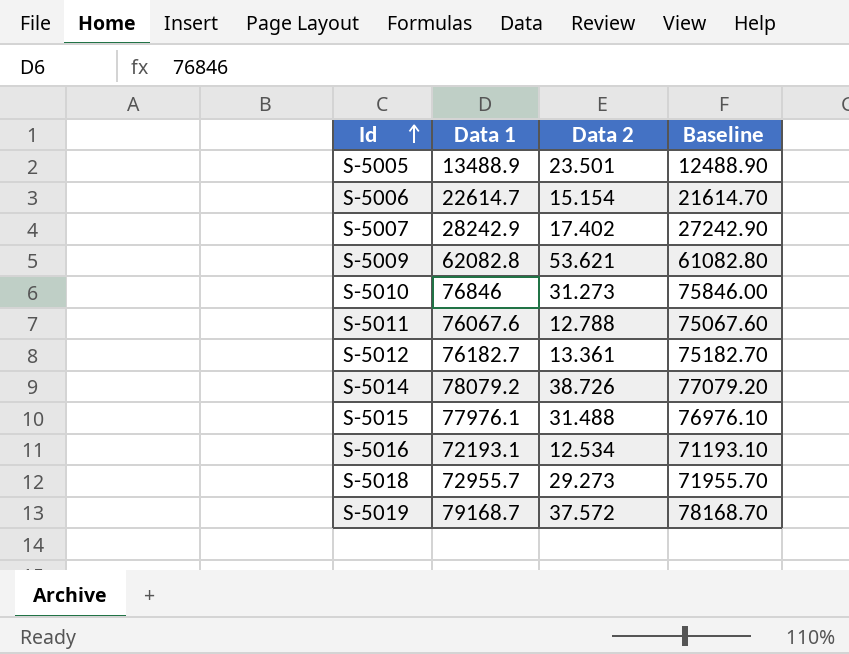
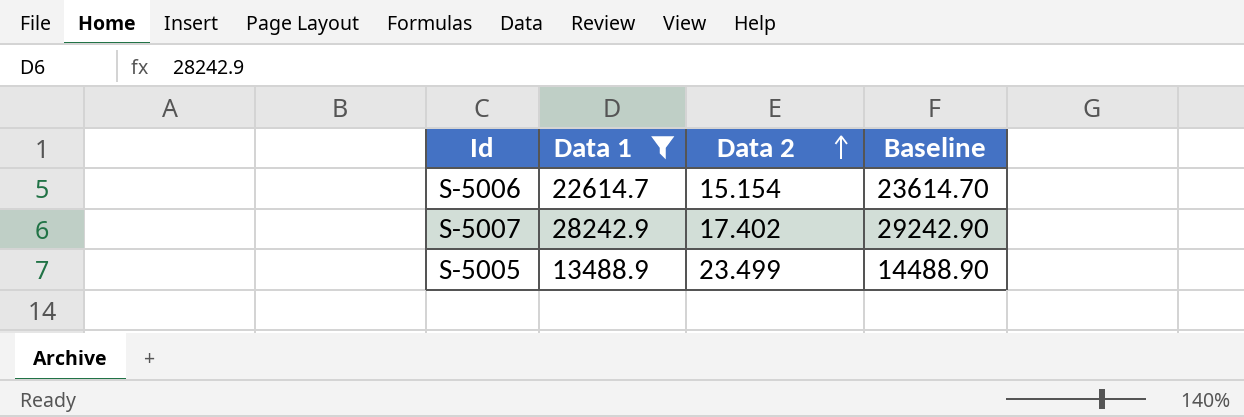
filter: none -> Data 1 <= 28242.9
row order: Id ascending -> Data 2 ascending
column Baseline | formula: [Data 1] - 1000 -> [Data 1] + 1000
S-5005 | Data 2: 23.501 -> 23.499

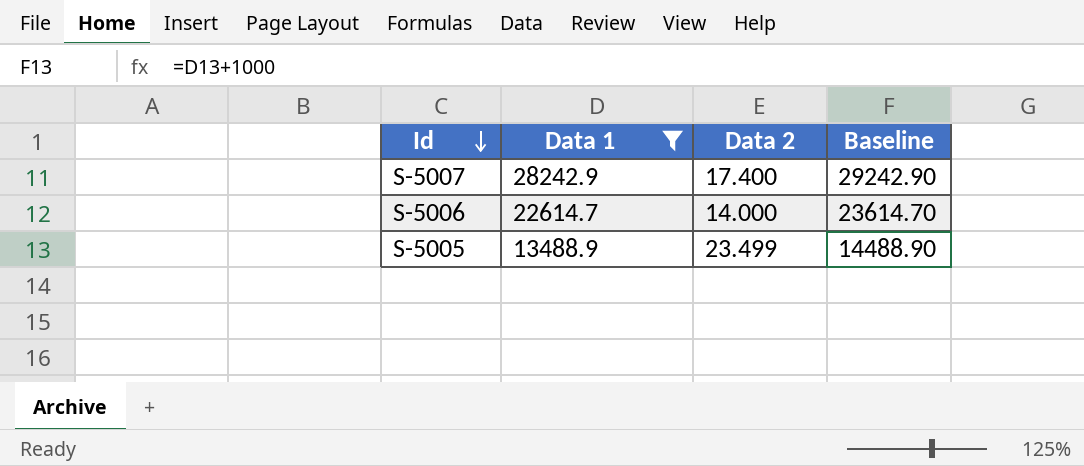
row order: Data 2 ascending -> Id descending
S-5007 | Data 2: 17.402 -> 17.400
S-5006 | Data 2: 15.154 -> 14.000

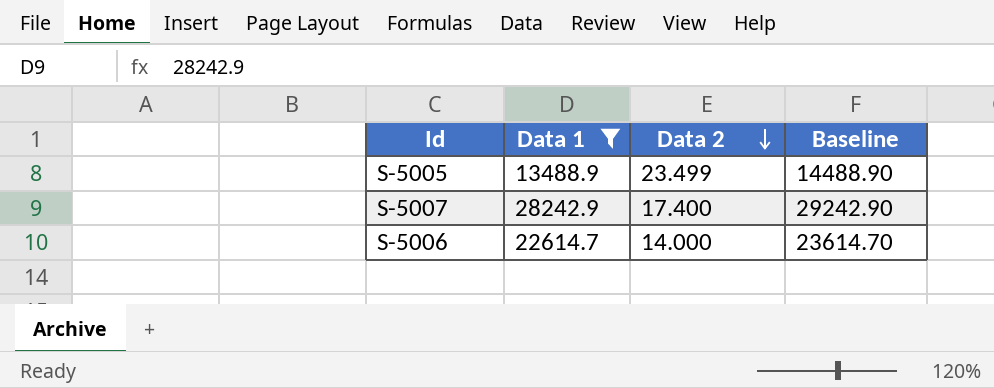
row order: Id descending -> Data 2 descending

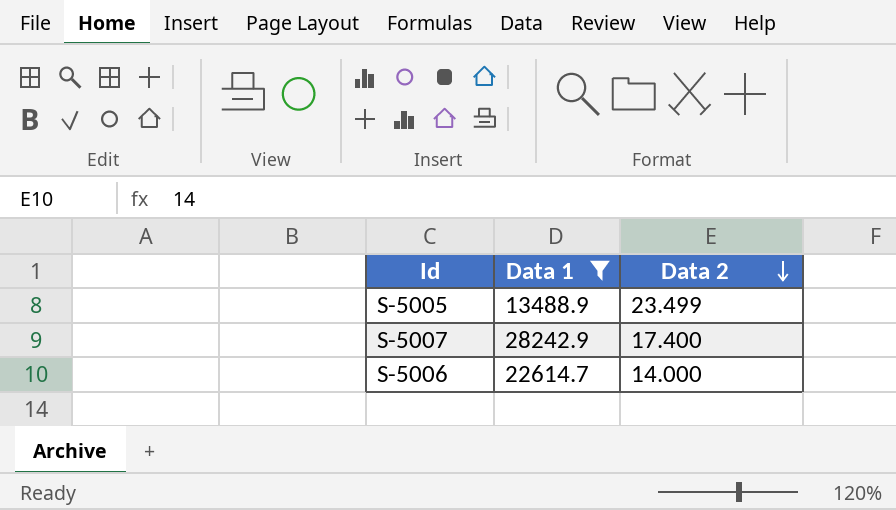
column Baseline | formula: [Data 1] + 1000 -> none

